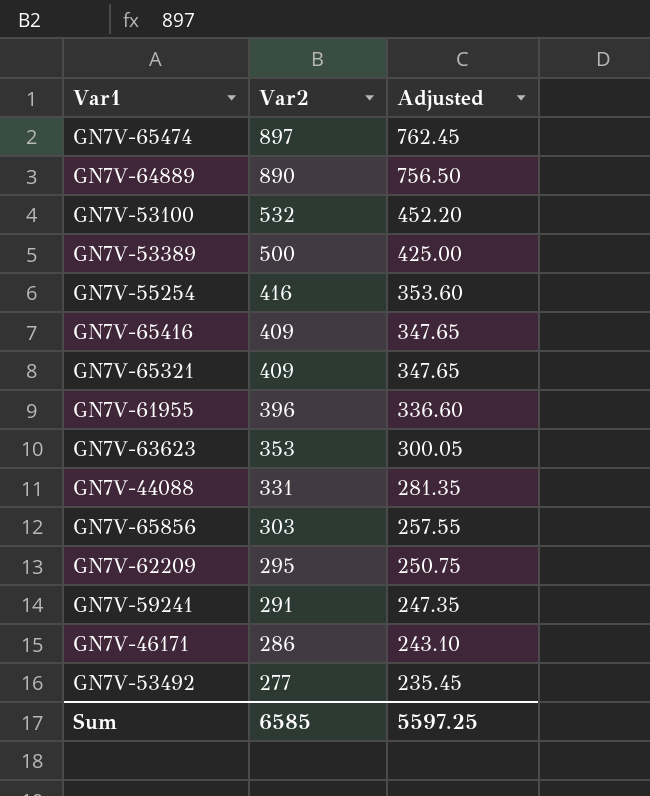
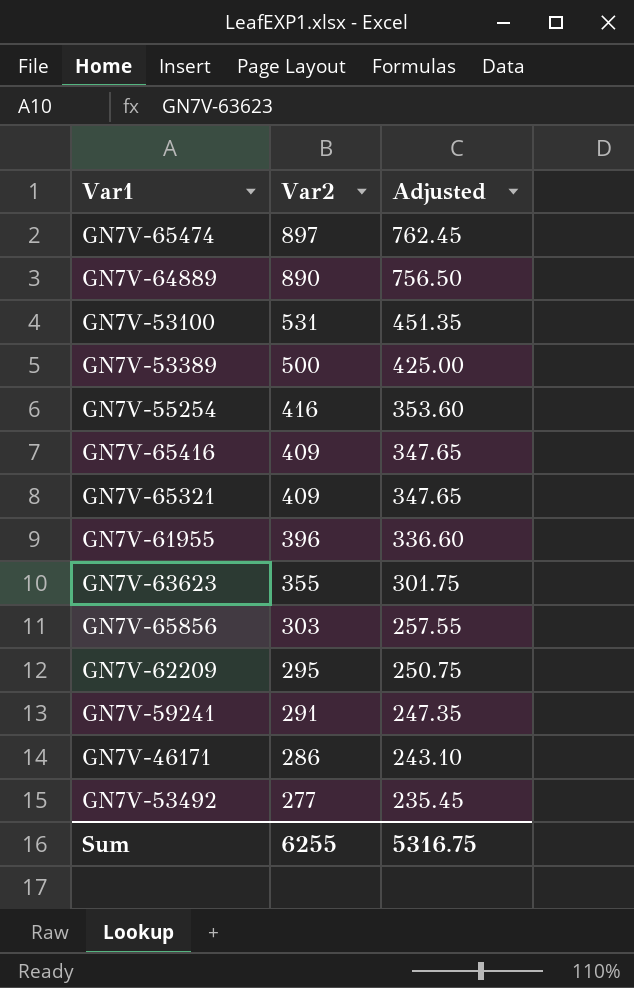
row GN7V-44088: 331 | 281.35 -> none
GN7V-53100 | Var2: 532 -> 531
GN7V-53100 | Adjusted: 452.20 -> 451.35
GN7V-63623 | Var2: 353 -> 355
GN7V-63623 | Adjusted: 300.05 -> 301.75
Sum | Var2: 6585 -> 6255
Sum | Adjusted: 5597.25 -> 5316.75

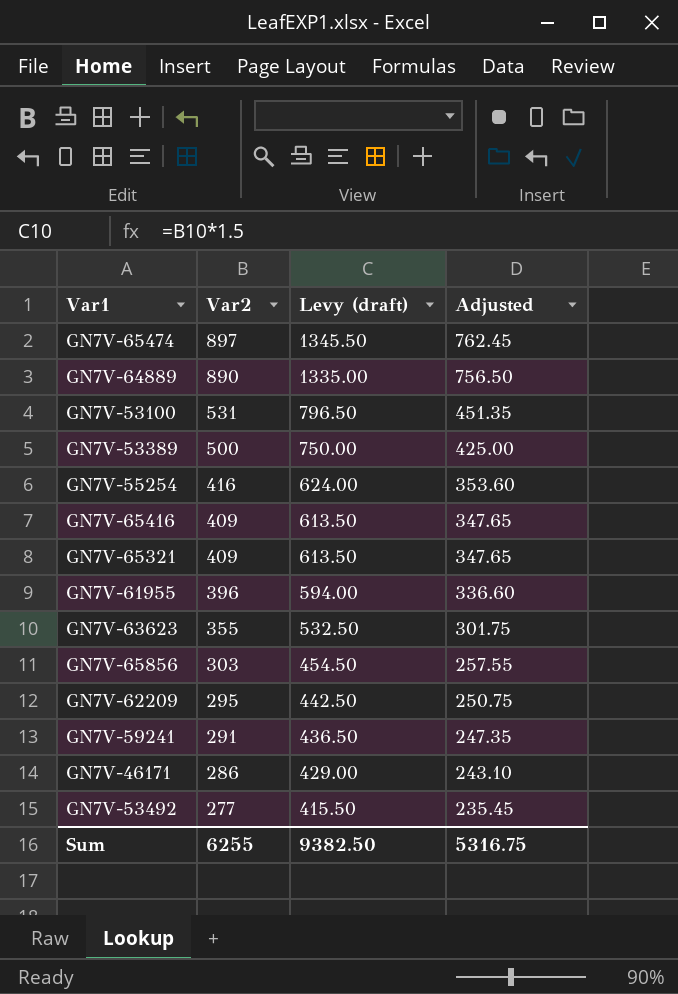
column Levy (draft) | formula: none -> [Var2] * 1.5

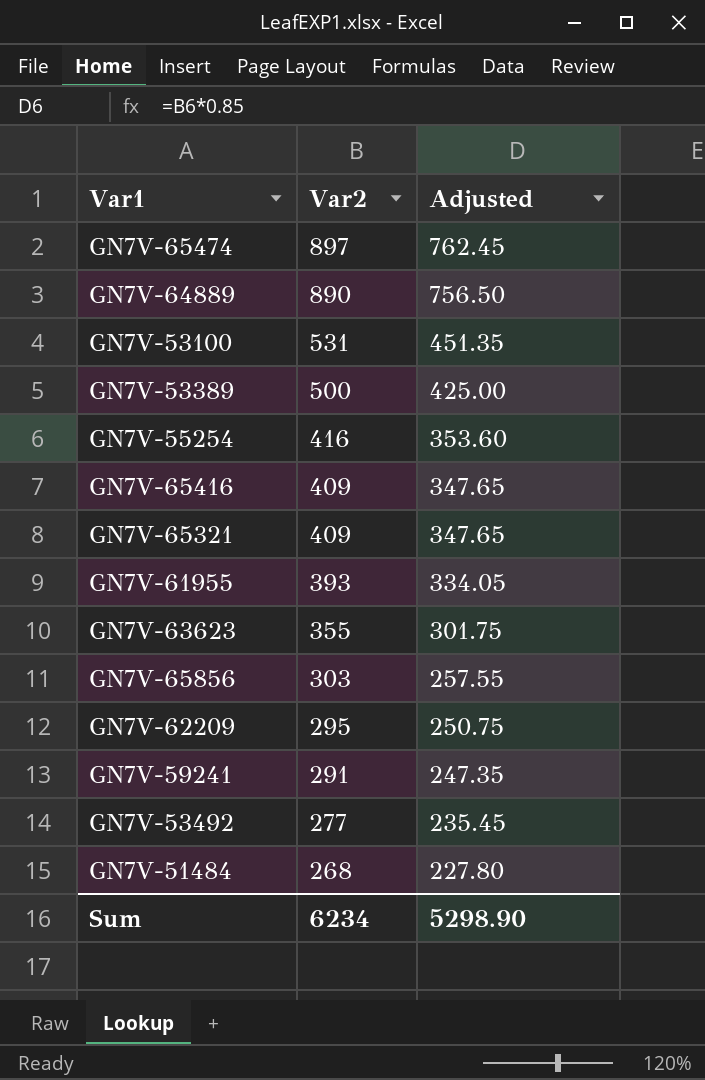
column Levy (draft) | formula: [Var2] * 1.5 -> none
row GN7V-46171: 286 | 429.00 | 243.10 -> none
GN7V-61955 | Var2: 396 -> 393
GN7V-61955 | Adjusted: 336.60 -> 334.05
row GN7V-51484: none -> 268 | 227.80
Sum | Var2: 6255 -> 6234
Sum | Adjusted: 5316.75 -> 5298.90

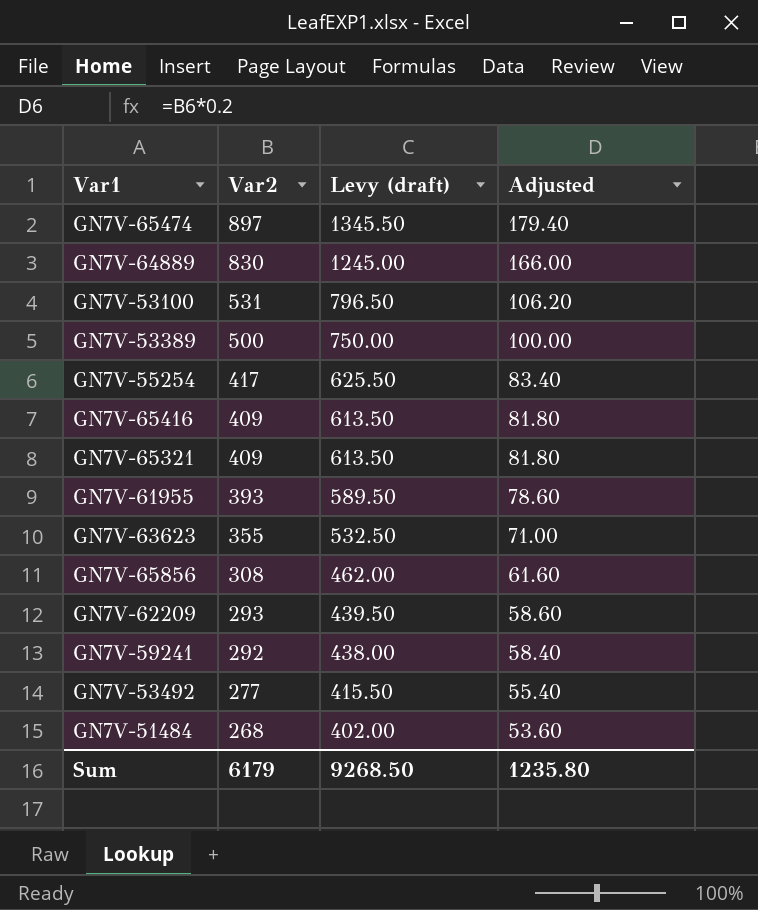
column Levy (draft) | formula: none -> [Var2] * 1.5
column Adjusted | formula: [Var2] * 0.85 -> [Var2] * 0.2
GN7V-64889 | Var2: 890 -> 830
GN7V-55254 | Var2: 416 -> 417
GN7V-65856 | Var2: 303 -> 308
GN7V-62209 | Var2: 295 -> 293
GN7V-59241 | Var2: 291 -> 292
Sum | Var2: 6234 -> 6179
Sum | Adjusted: 5298.90 -> 1235.80

